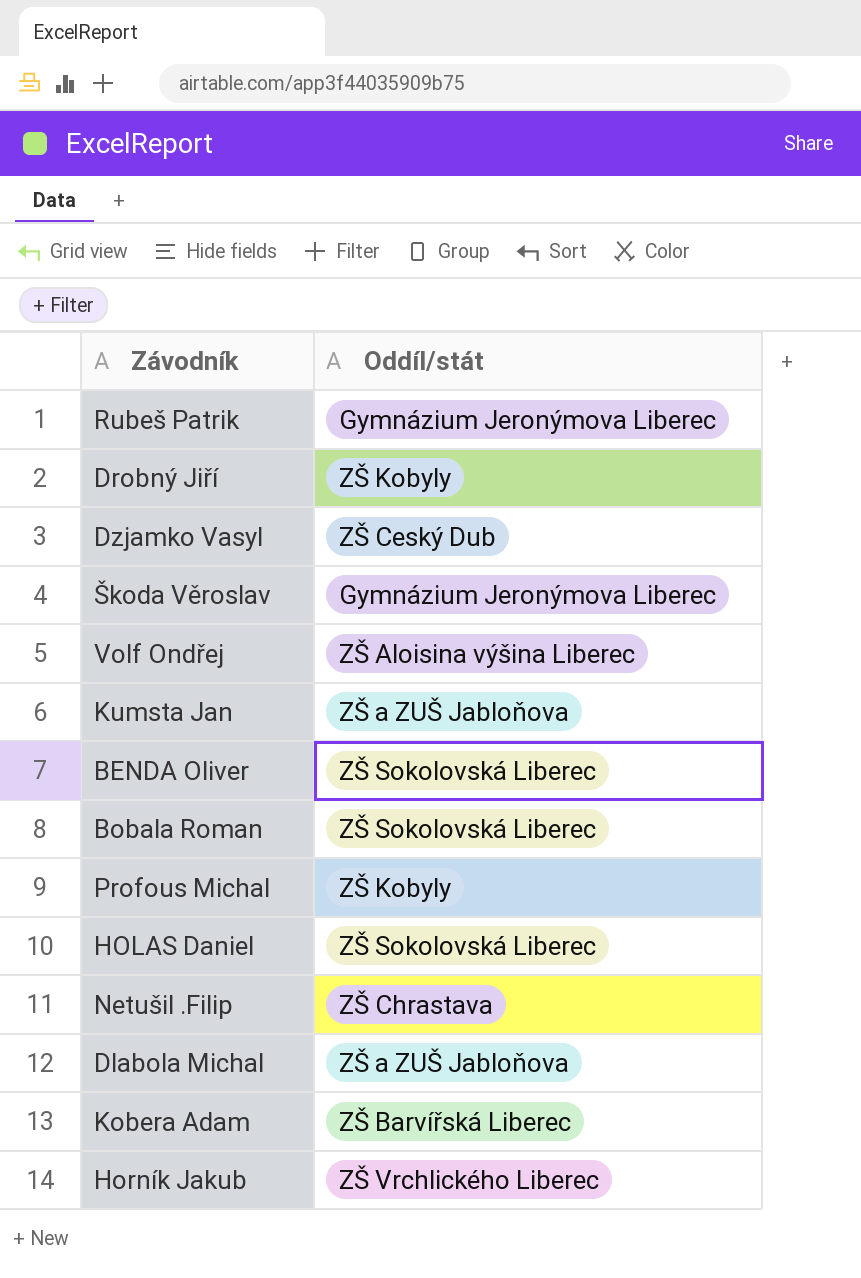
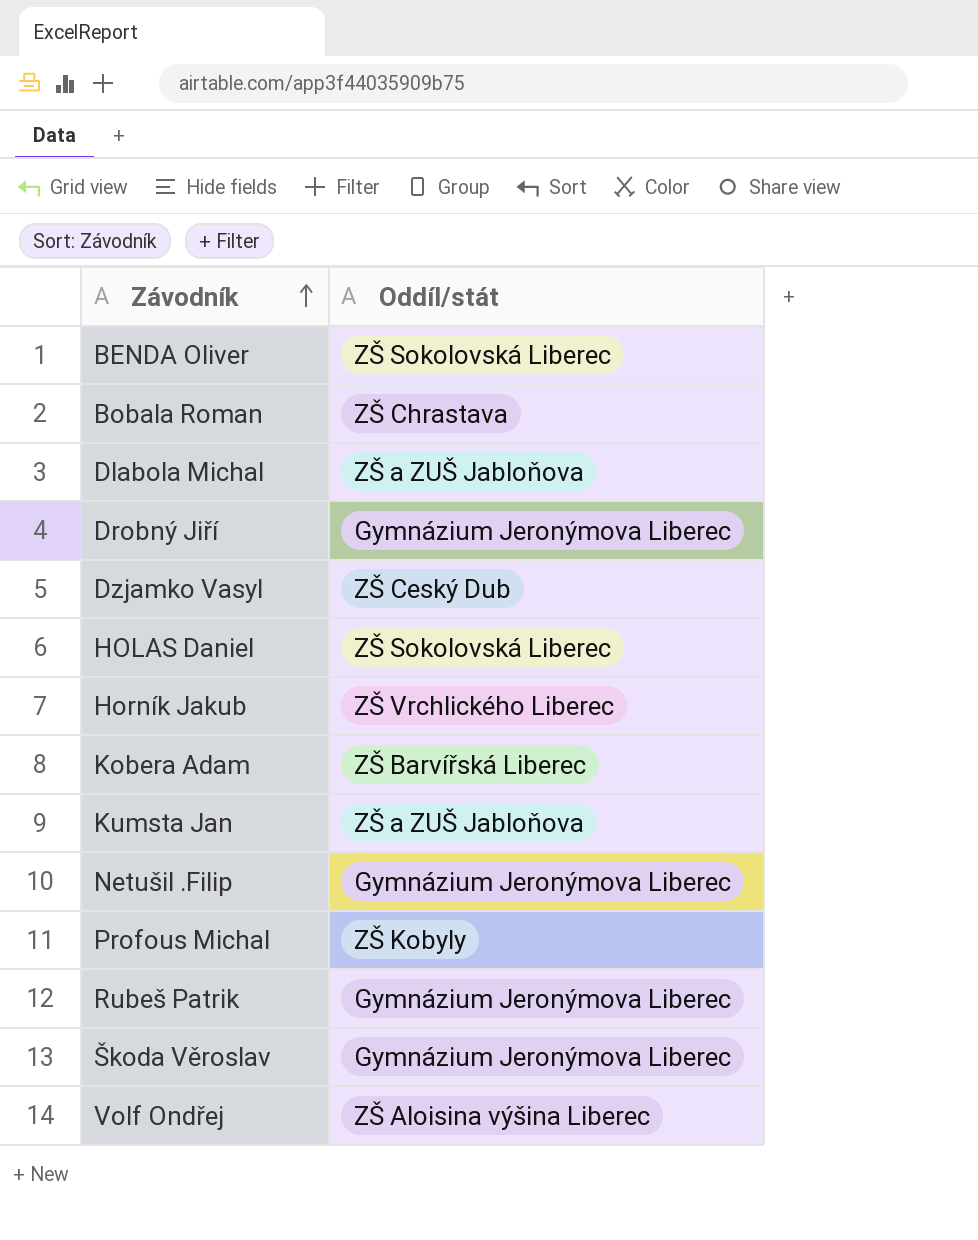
row order: none -> Závodník ascending
Bobala Roman | Oddíl/stát: ZŠ Sokolovská Liberec -> ZŠ Chrastava
Drobný Jiří | Oddíl/stát: ZŠ Kobyly -> Gymnázium Jeronýmova Liberec
Netušil .Filip | Oddíl/stát: ZŠ Chrastava -> Gymnázium Jeronýmova Liberec

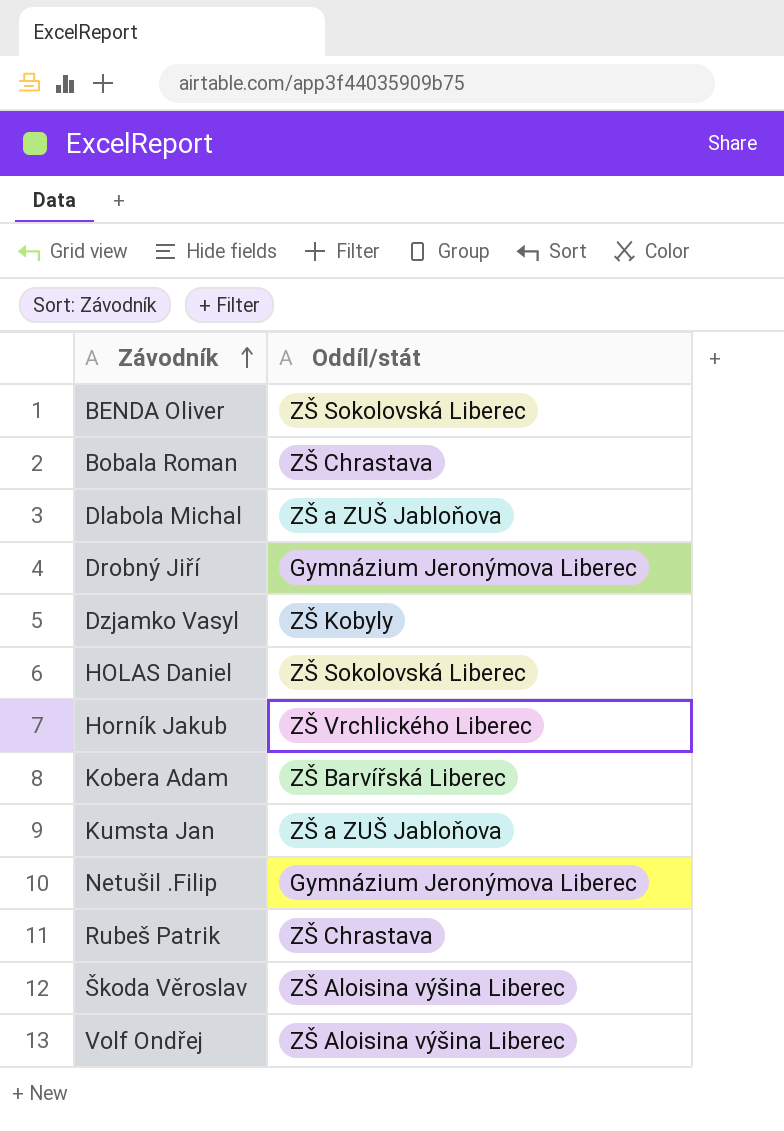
row Profous Michal: ZŠ Kobyly -> none
Dzjamko Vasyl | Oddíl/stát: ZŠ Ceský Dub -> ZŠ Kobyly
Rubeš Patrik | Oddíl/stát: Gymnázium Jeronýmova Liberec -> ZŠ Chrastava
Škoda Věroslav | Oddíl/stát: Gymnázium Jeronýmova Liberec -> ZŠ Aloisina výšina Liberec

